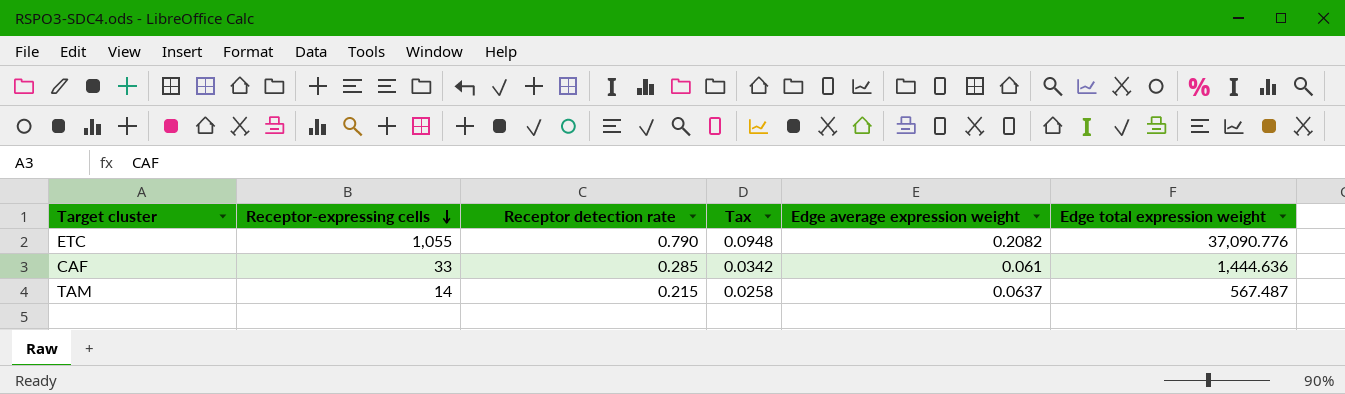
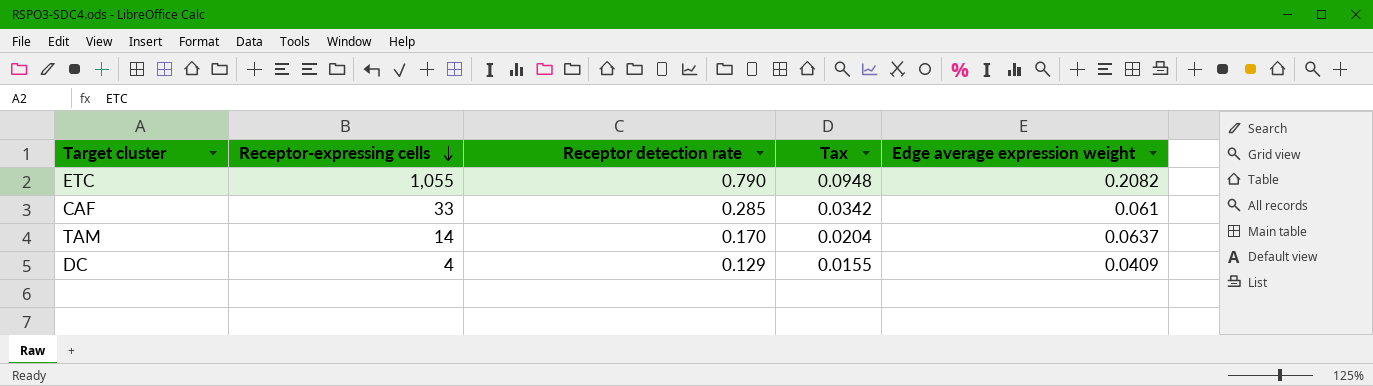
column Edge total expression weight | position: 6 -> none
TAM | Receptor detection rate: 0.215 -> 0.170
TAM | Tax: 0.0258 -> 0.0204
row DC: none -> 4 | 0.129 | 0.0155 | 0.0409

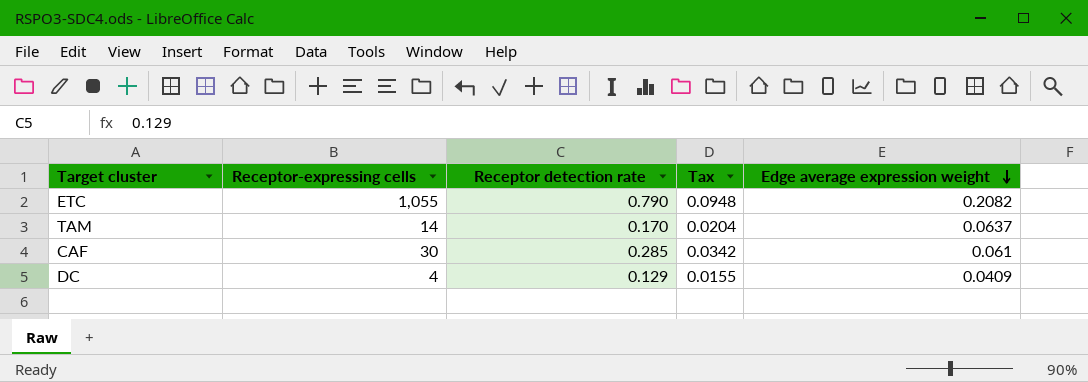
row order: Receptor-expressing cells descending -> Edge average expression weight descending
CAF | Receptor-expressing cells: 33 -> 30

